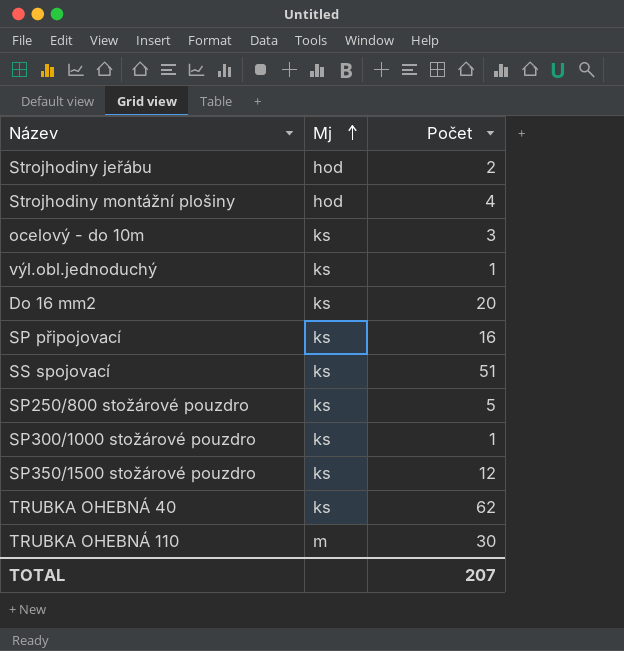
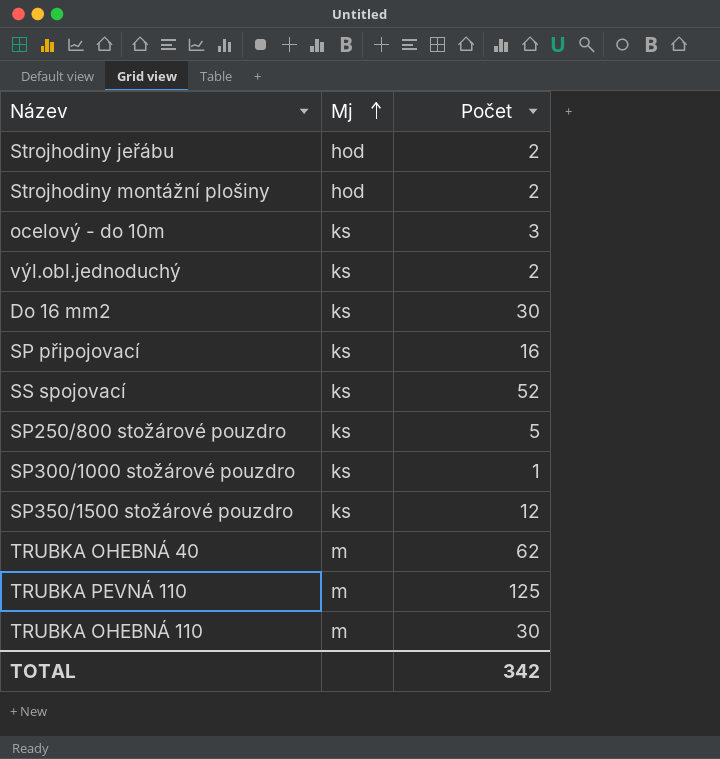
Strojhodiny montážní plošiny | Počet: 4 -> 2
výl.obl.jednoduchý | Počet: 1 -> 2
Do 16 mm2 | Počet: 20 -> 30
SS spojovací | Počet: 51 -> 52
TRUBKA OHEBNÁ 40 | Mj: ks -> m
row TRUBKA PEVNÁ 110: none -> m | 125
TOTAL | Počet: 207 -> 342

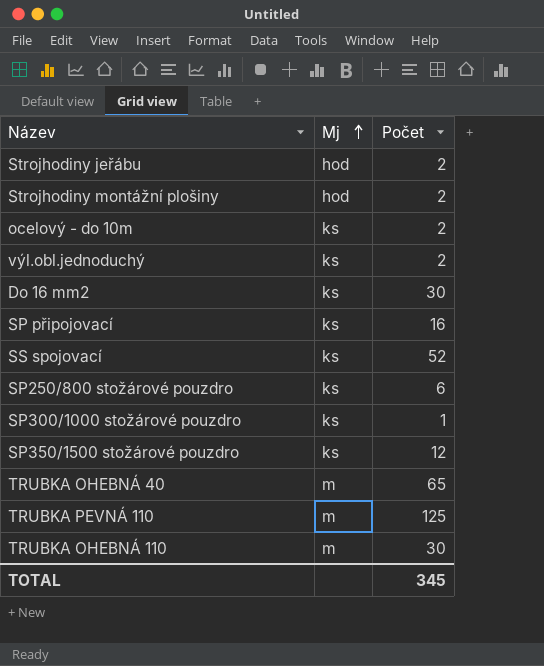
ocelový - do 10m | Počet: 3 -> 2
SP250/800 stožárové pouzdro | Počet: 5 -> 6
TRUBKA OHEBNÁ 40 | Počet: 62 -> 65
TOTAL | Počet: 342 -> 345

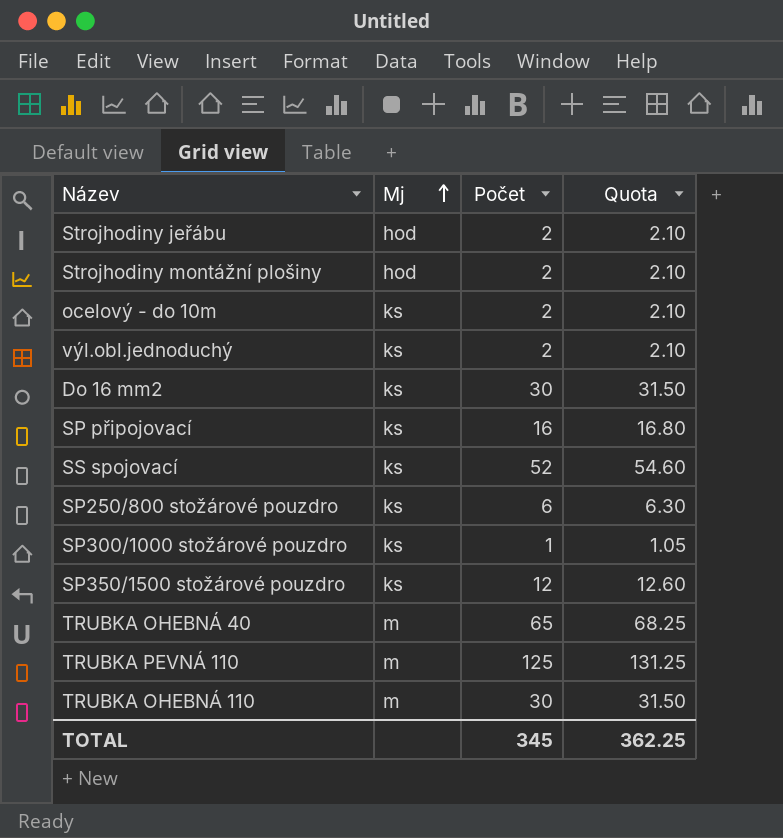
column Quota | formula: none -> [Počet] * 1.05

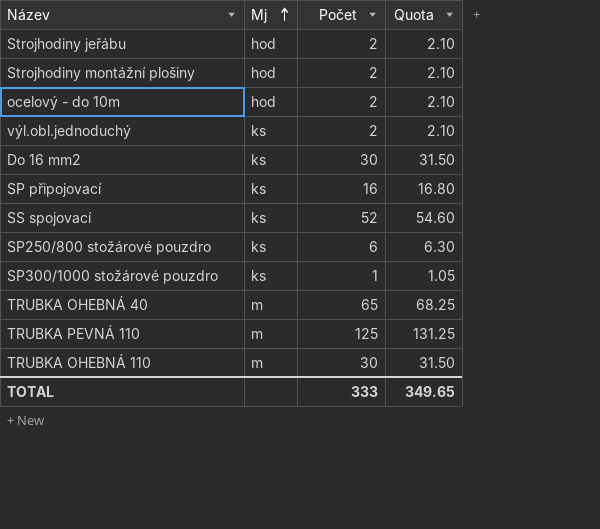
row SP350/1500 stožárové pouzdro: ks | 12 | 12.60 -> none
ocelový - do 10m | Mj: ks -> hod
TOTAL | Počet: 345 -> 333
TOTAL | Quota: 362.25 -> 349.65

